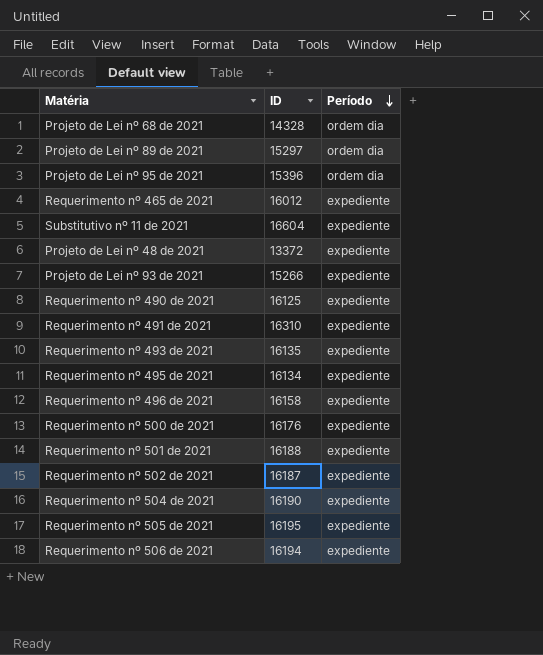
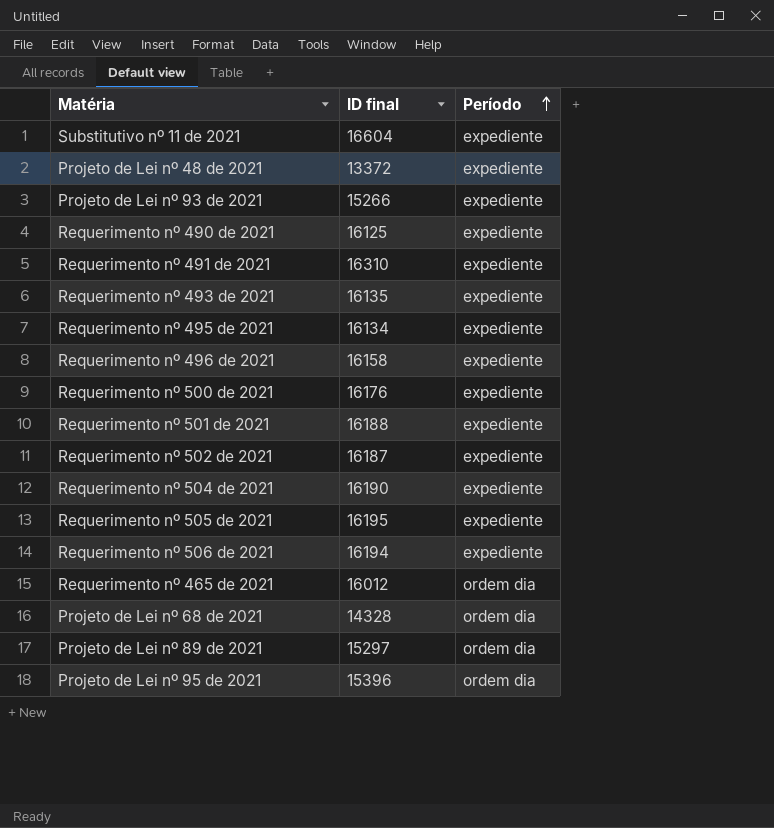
row order: Período descending -> Período ascending
column name: ID -> ID final
Requerimento nº 465 de 2021 | Período: expediente -> ordem dia

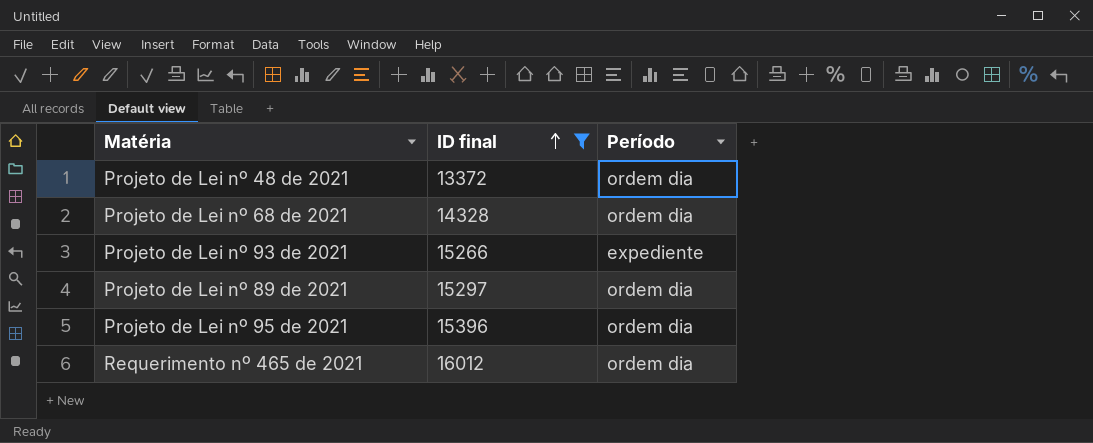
filter: none -> ID final <= 16012
row order: Período ascending -> ID final ascending
Projeto de Lei nº 48 de 2021 | Período: expediente -> ordem dia

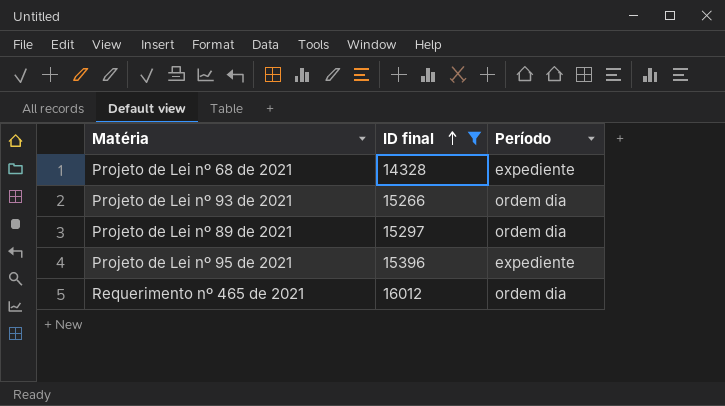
row Projeto de Lei nº 48 de 2021: 13372 | ordem dia -> none
Projeto de Lei nº 68 de 2021 | Período: ordem dia -> expediente
Projeto de Lei nº 93 de 2021 | Período: expediente -> ordem dia
Projeto de Lei nº 95 de 2021 | Período: ordem dia -> expediente

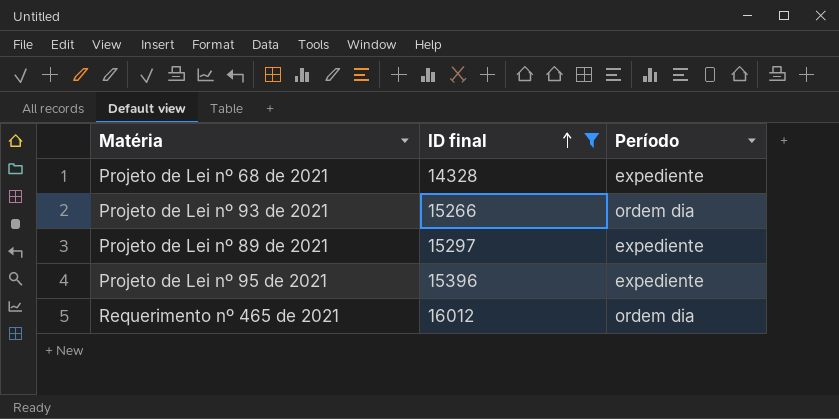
Projeto de Lei nº 89 de 2021 | Período: ordem dia -> expediente

